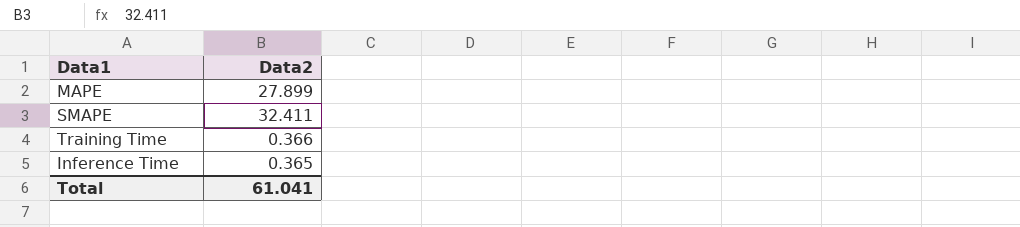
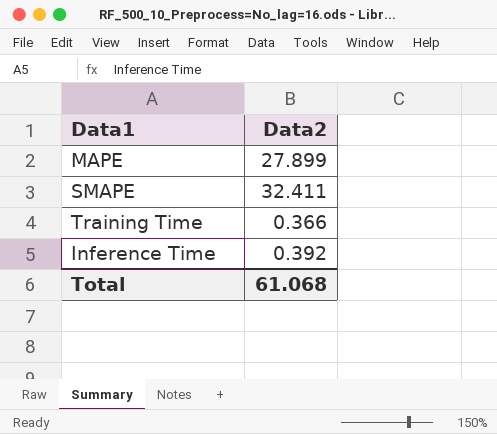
Inference Time | Data2: 0.365 -> 0.392
Total | Data2: 61.041 -> 61.068

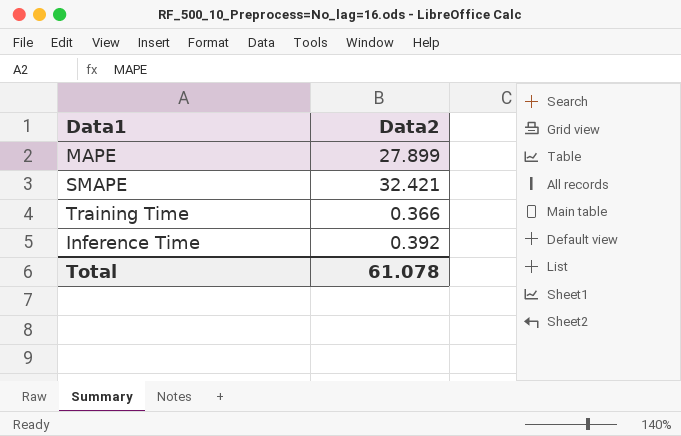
SMAPE | Data2: 32.411 -> 32.421
Total | Data2: 61.068 -> 61.078

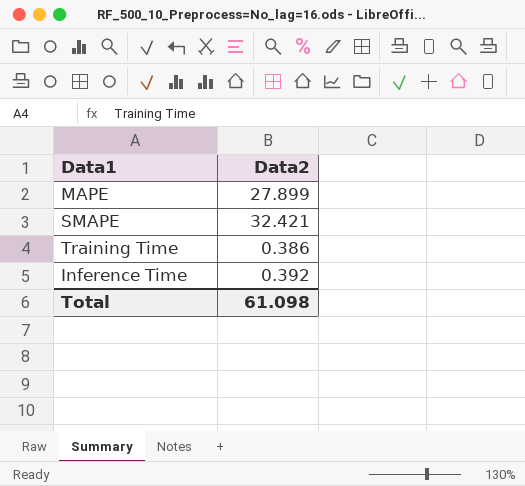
Training Time | Data2: 0.366 -> 0.386
Total | Data2: 61.078 -> 61.098

